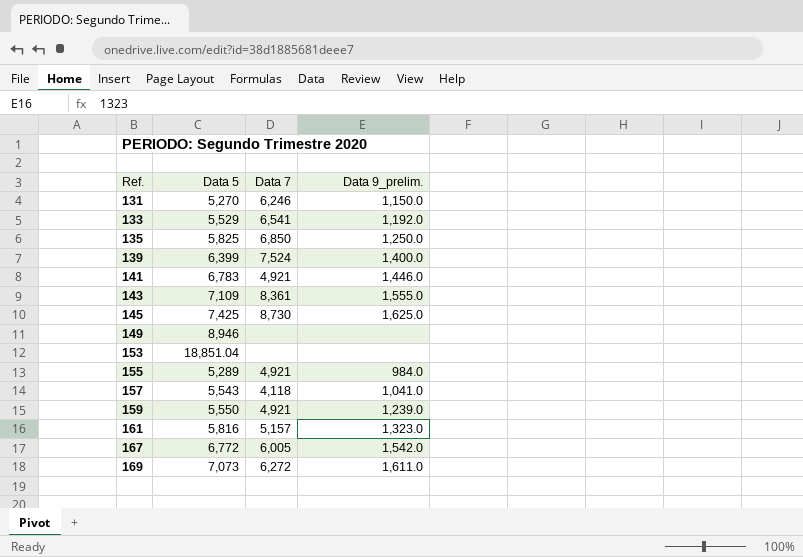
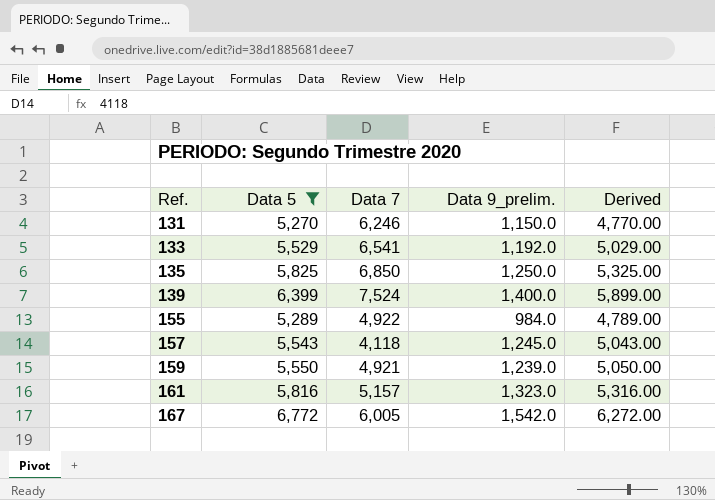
filter: none -> Data 5 <= 6,772
column Derived | formula: none -> [Data 5] - 500
155 | Data 7: 4,921 -> 4,922
157 | Data 9_prelim.: 1,041.0 -> 1,245.0

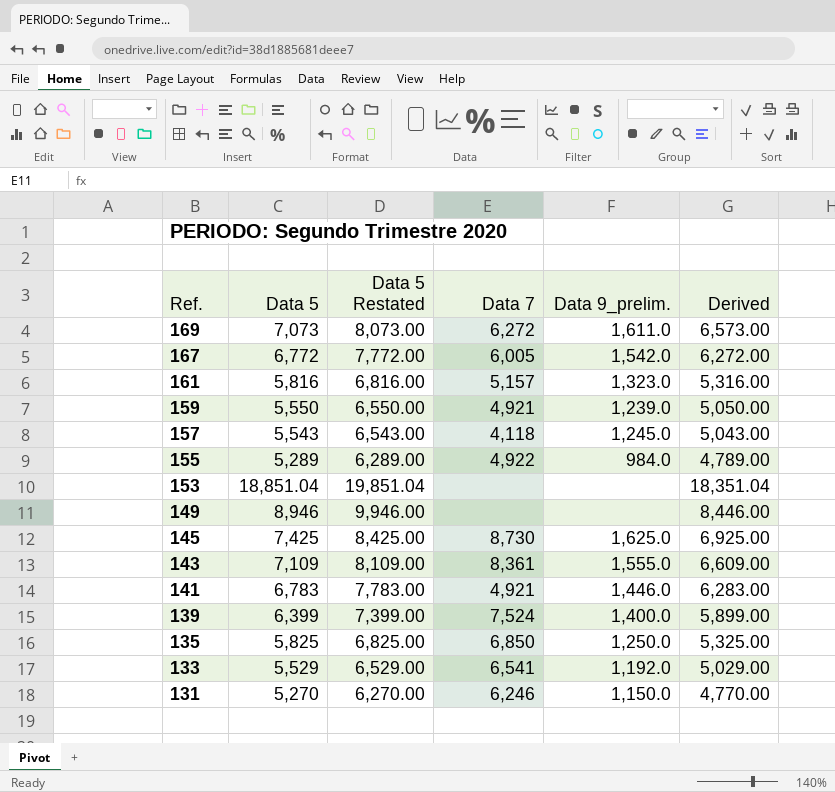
filter: Data 5 <= 6,772 -> none
row order: Ref. ascending -> Ref. descending
column Data 5 Restated | formula: none -> [Data 5] + 1000

